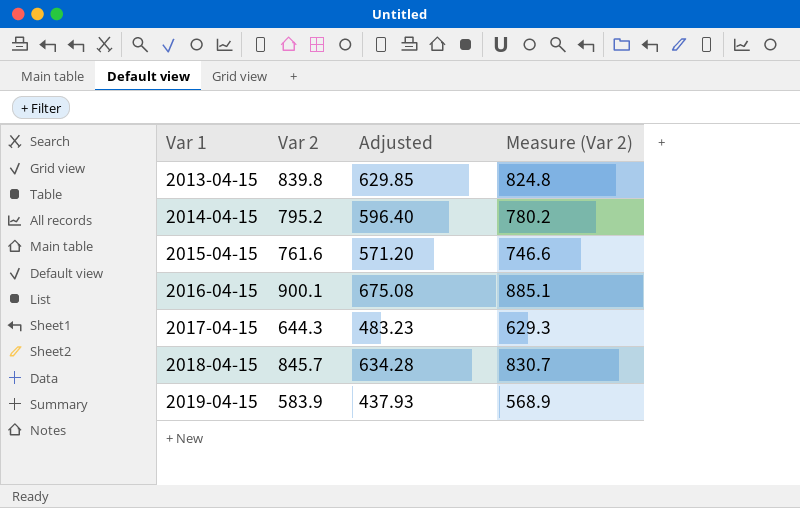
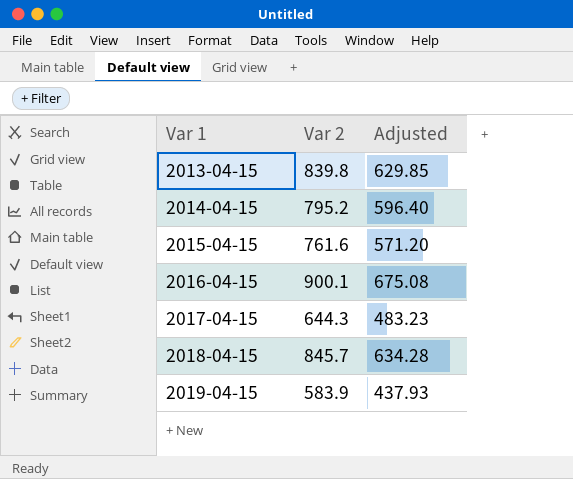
column Measure (Var 2) | formula: [Var 2] - 15 -> none

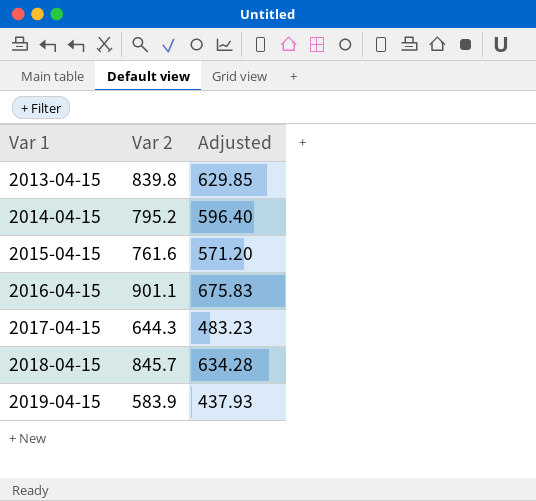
2016-04-15 | Var 2: 900.1 -> 901.1
2016-04-15 | Adjusted: 675.08 -> 675.83

